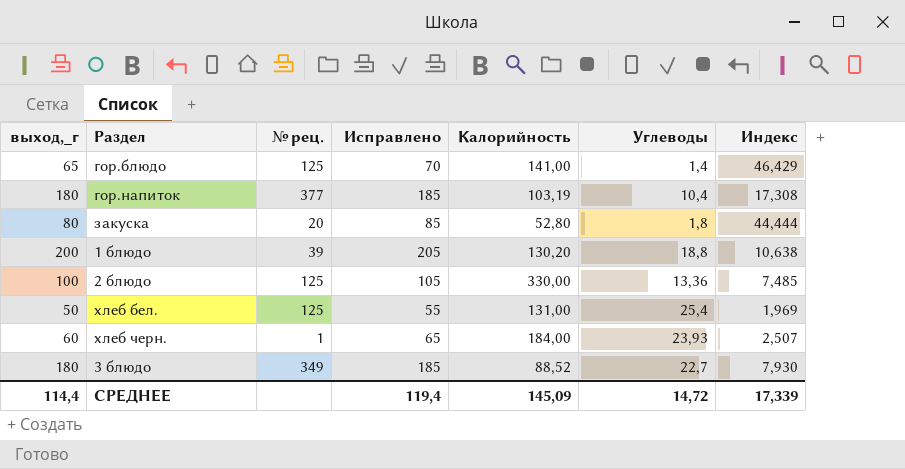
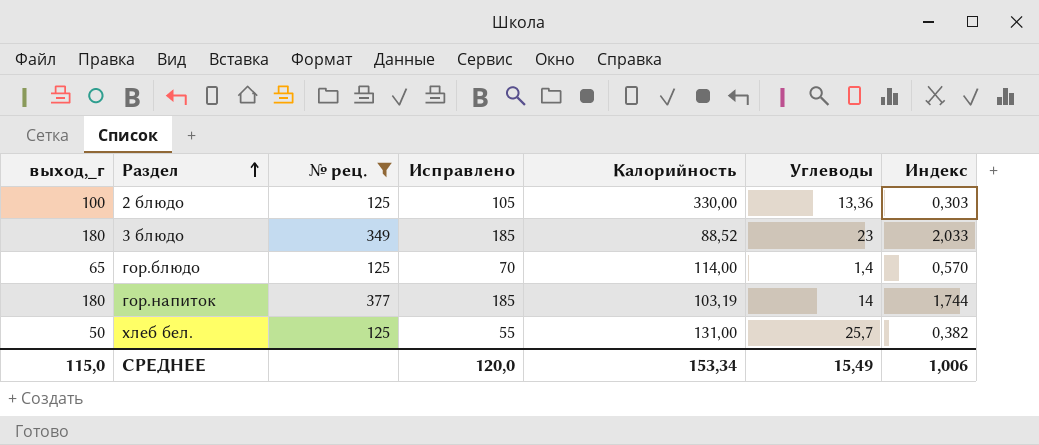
filter: none -> № рец. >= 125
row order: none -> Раздел ascending
column Индекс | formula: [выход,_г] / [Углеводы] -> [выход,_г] / [Калорийность]
3 блюдо | Углеводы: 22,7 -> 23
гор.блюдо | Калорийность: 141,00 -> 114,00
гор.напиток | Углеводы: 10,4 -> 14
хлеб бел. | Углеводы: 25,4 -> 25,7
СРЕДНЕЕ | выход,_г: 114,4 -> 115,0
СРЕДНЕЕ | Исправлено: 119,4 -> 120,0
СРЕДНЕЕ | Калорийность: 145,09 -> 153,34
СРЕДНЕЕ | Углеводы: 14,72 -> 15,49
СРЕДНЕЕ | Индекс: 17,339 -> 1,006

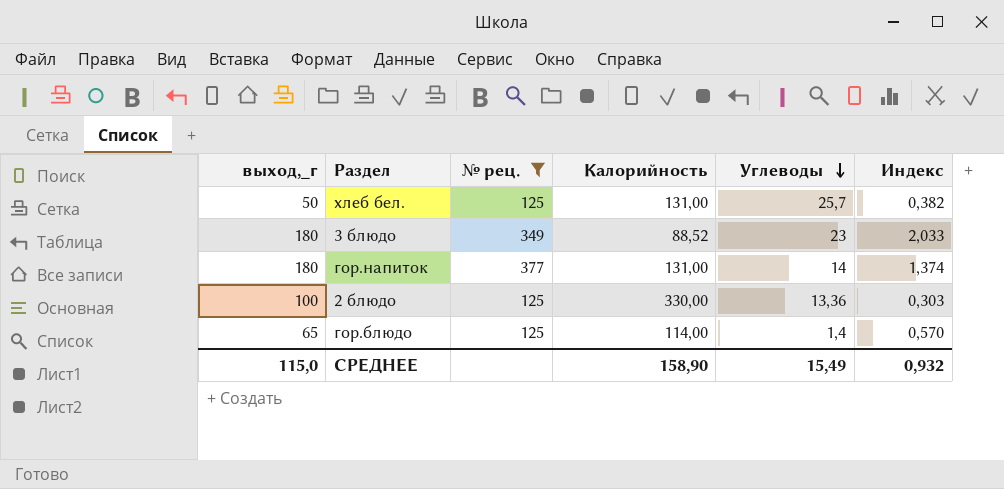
row order: Раздел ascending -> Углеводы descending
column Исправлено | formula: [выход,_г] + 5 -> none
гор.напиток | Калорийность: 103,19 -> 131,00
гор.напиток | Индекс: 1,744 -> 1,374
СРЕДНЕЕ | Калорийность: 153,34 -> 158,90
СРЕДНЕЕ | Индекс: 1,006 -> 0,932

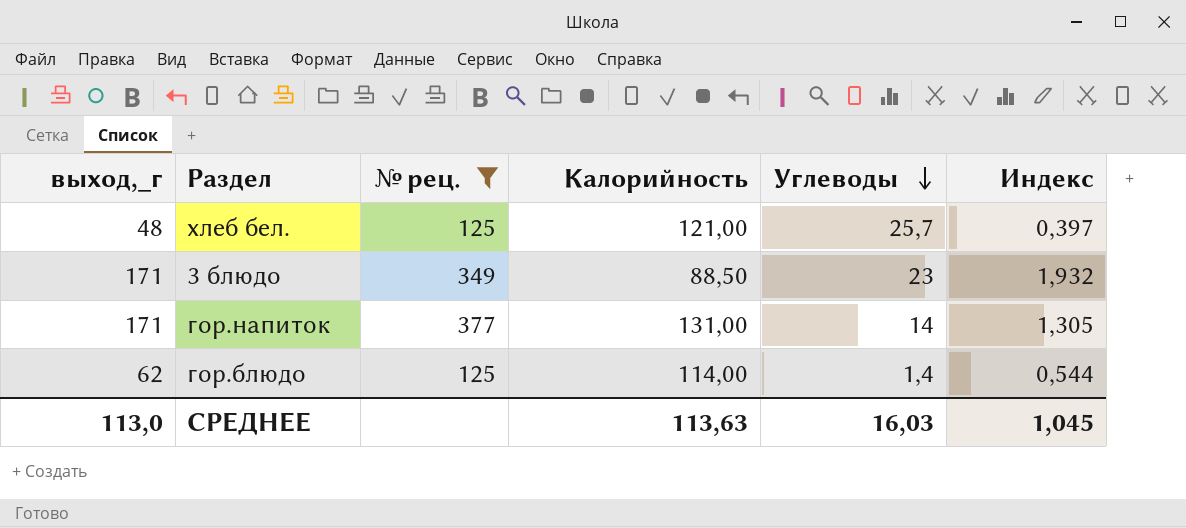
row 2 блюдо: 100 | 125 | 330,00 | 13,36 | 0,303 -> none
хлеб бел. | выход,_г: 50 -> 48
хлеб бел. | Калорийность: 131,00 -> 121,00
хлеб бел. | Индекс: 0,382 -> 0,397
3 блюдо | выход,_г: 180 -> 171
3 блюдо | Калорийность: 88,52 -> 88,50
3 блюдо | Индекс: 2,033 -> 1,932
гор.напиток | выход,_г: 180 -> 171
гор.напиток | Индекс: 1,374 -> 1,305
гор.блюдо | выход,_г: 65 -> 62
гор.блюдо | Индекс: 0,570 -> 0,544
СРЕДНЕЕ | выход,_г: 115,0 -> 113,0
СРЕДНЕЕ | Калорийность: 158,90 -> 113,63
СРЕДНЕЕ | Углеводы: 15,49 -> 16,03
СРЕДНЕЕ | Индекс: 0,932 -> 1,045

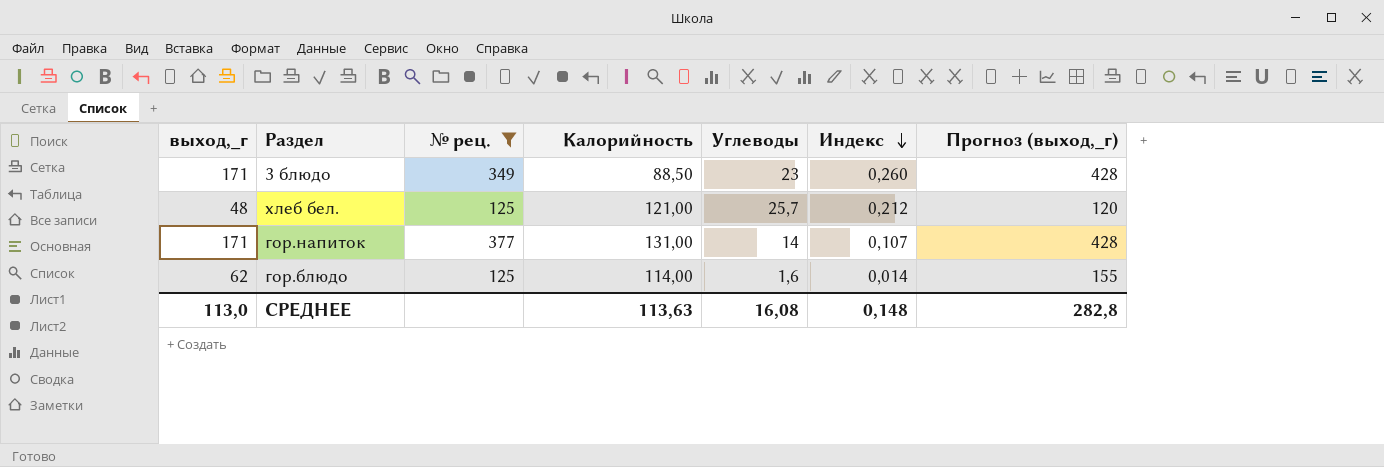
row order: Углеводы descending -> Индекс descending
column Индекс | formula: [выход,_г] / [Калорийность] -> [Углеводы] / [Калорийность]
column Прогноз (выход,_г) | formula: none -> [выход,_г] * 2,5
гор.блюдо | Углеводы: 1,4 -> 1,6
СРЕДНЕЕ | Углеводы: 16,03 -> 16,08
СРЕДНЕЕ | Индекс: 1,045 -> 0,148

